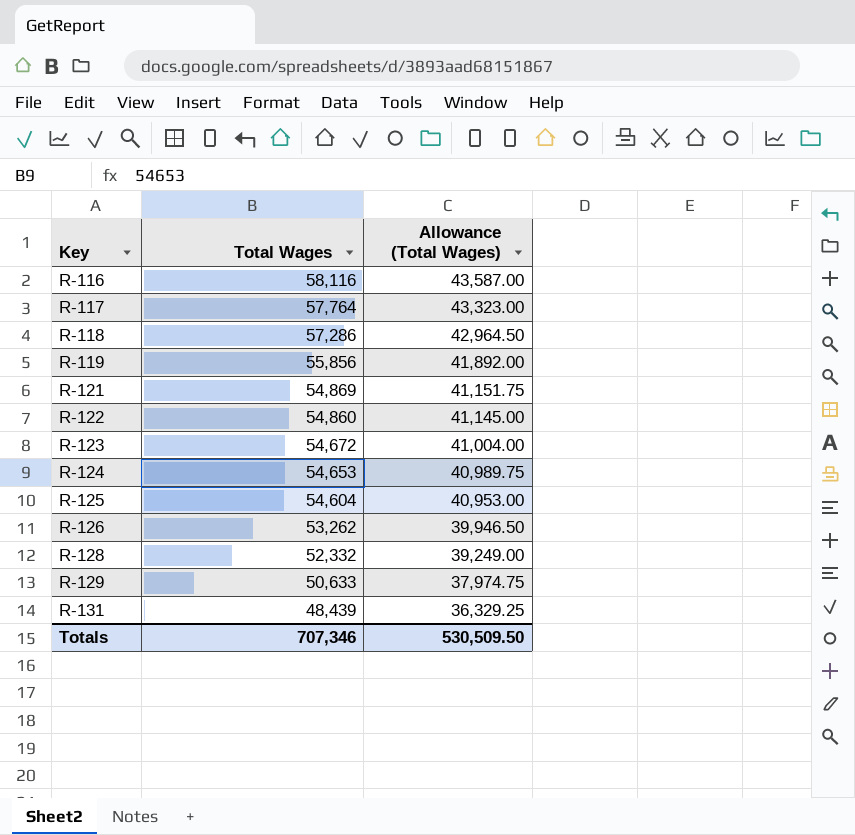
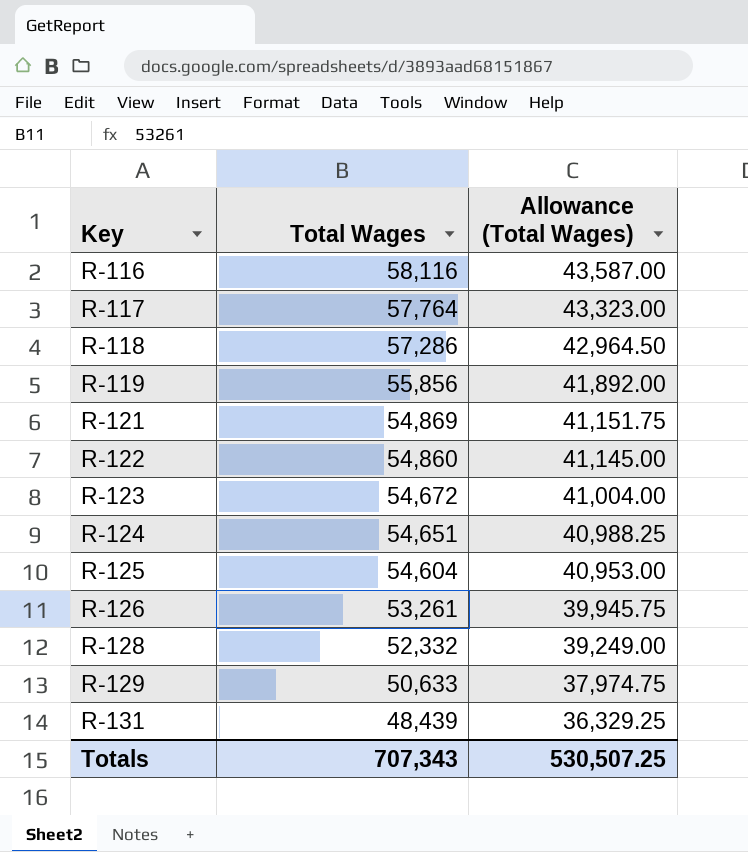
R-124 | Total Wages: 54,653 -> 54,651
R-124 | Allowance (Total Wages): 40,989.75 -> 40,988.25
R-126 | Total Wages: 53,262 -> 53,261
R-126 | Allowance (Total Wages): 39,946.50 -> 39,945.75
Totals | Total Wages: 707,346 -> 707,343
Totals | Allowance (Total Wages): 530,509.50 -> 530,507.25

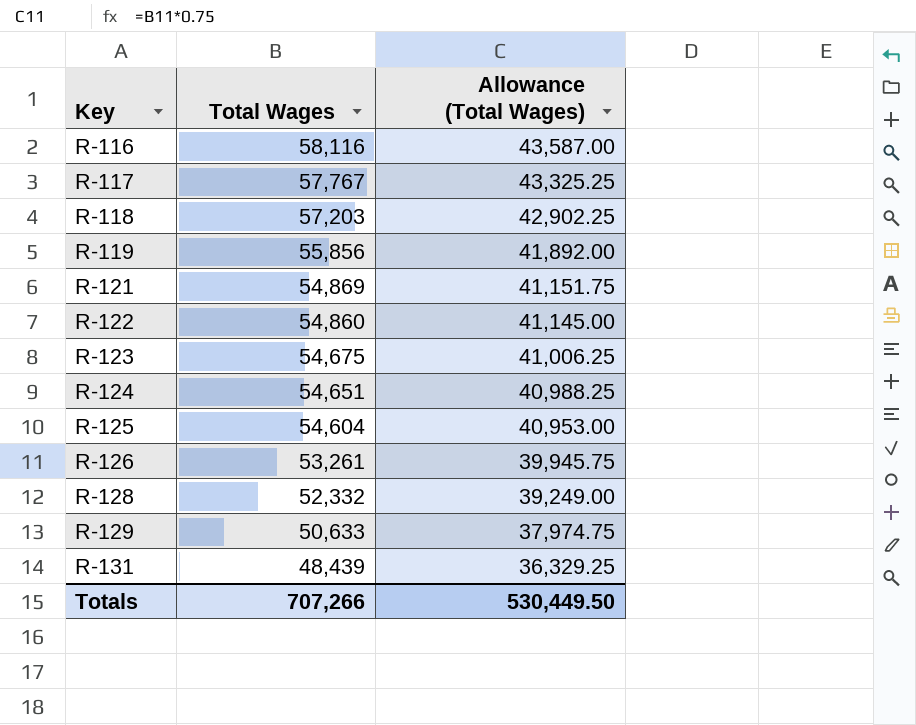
R-117 | Total Wages: 57,764 -> 57,767
R-117 | Allowance (Total Wages): 43,323.00 -> 43,325.25
R-118 | Total Wages: 57,286 -> 57,203
R-118 | Allowance (Total Wages): 42,964.50 -> 42,902.25
R-123 | Total Wages: 54,672 -> 54,675
R-123 | Allowance (Total Wages): 41,004.00 -> 41,006.25
Totals | Total Wages: 707,343 -> 707,266
Totals | Allowance (Total Wages): 530,507.25 -> 530,449.50

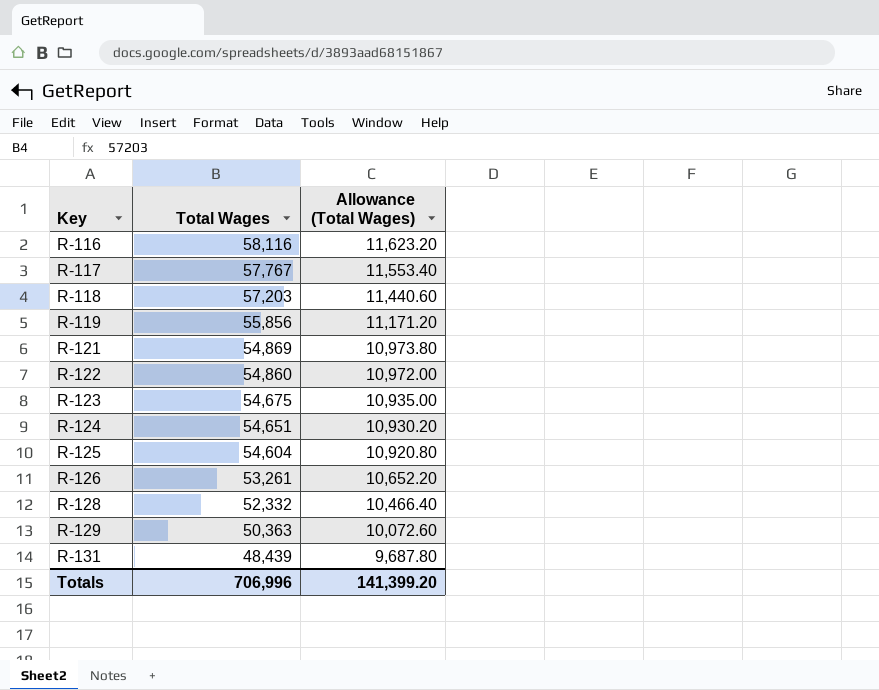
column Allowance (Total Wages) | formula: [Total Wages] * 0.75 -> [Total Wages] * 0.2
R-129 | Total Wages: 50,633 -> 50,363
Totals | Total Wages: 707,266 -> 706,996
Totals | Allowance (Total Wages): 530,449.50 -> 141,399.20

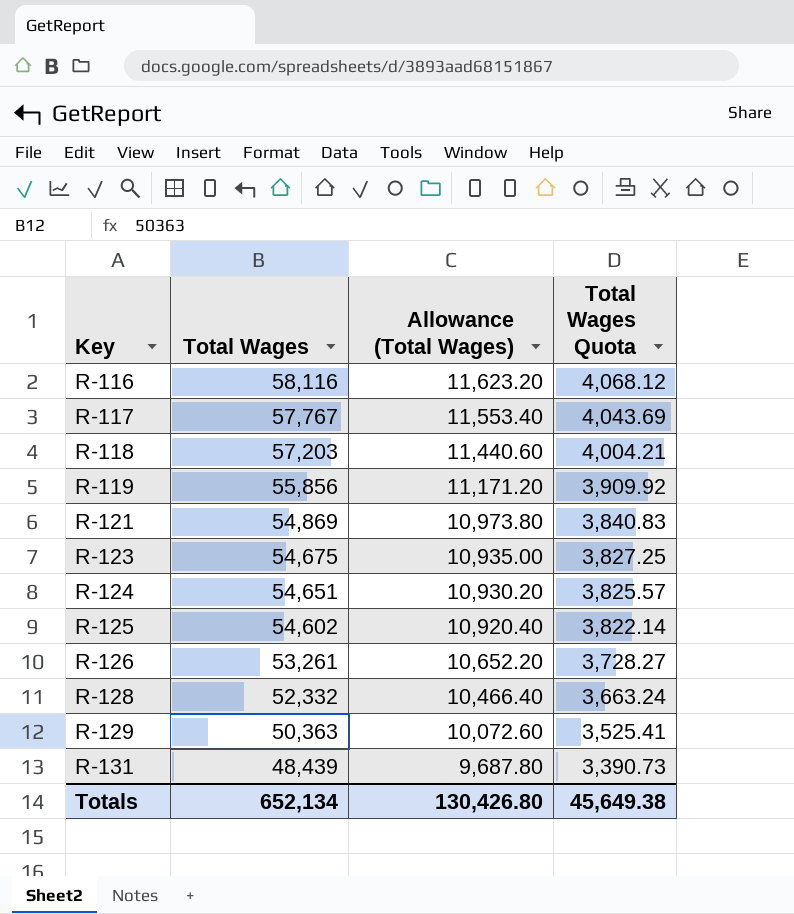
column Total Wages Quota | formula: none -> [Total Wages] * 0.07
row R-122: 54,860 | 10,972.00 -> none
R-125 | Total Wages: 54,604 -> 54,602
R-125 | Allowance (Total Wages): 10,920.80 -> 10,920.40
Totals | Total Wages: 706,996 -> 652,134
Totals | Allowance (Total Wages): 141,399.20 -> 130,426.80

